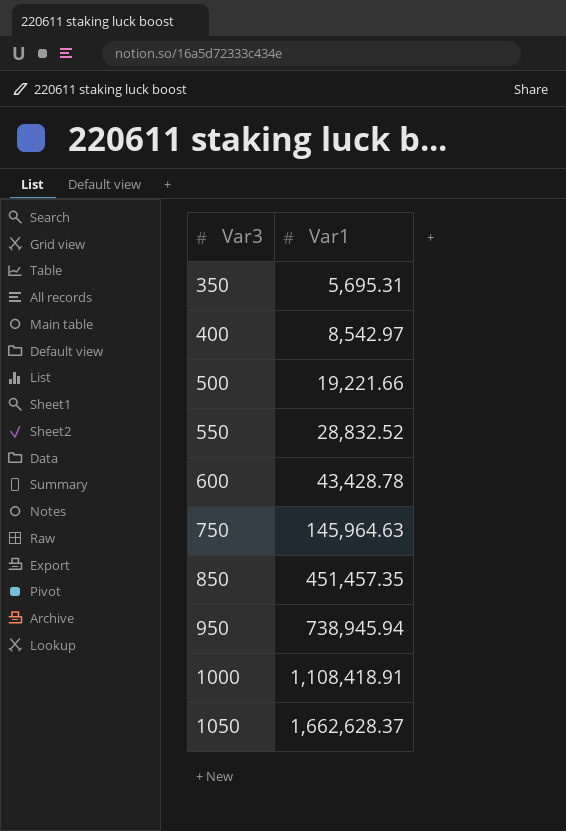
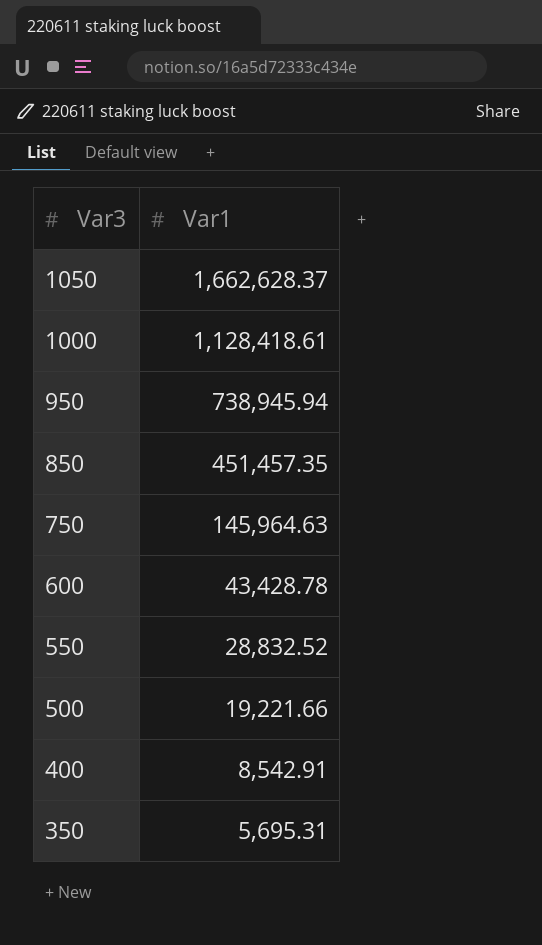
row order: Var3 ascending -> Var3 descending
1000 | Var1: 1,108,418.91 -> 1,128,418.61
400 | Var1: 8,542.97 -> 8,542.91

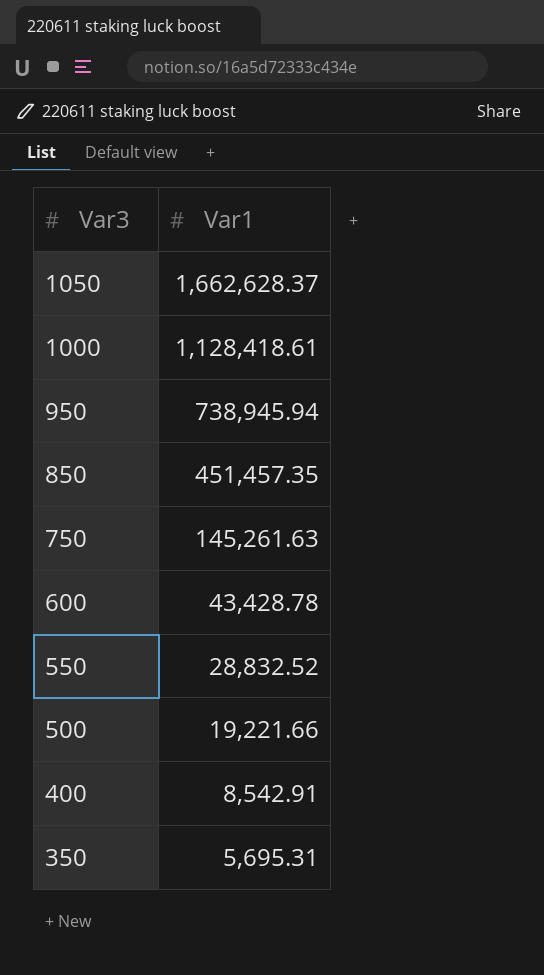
750 | Var1: 145,964.63 -> 145,261.63

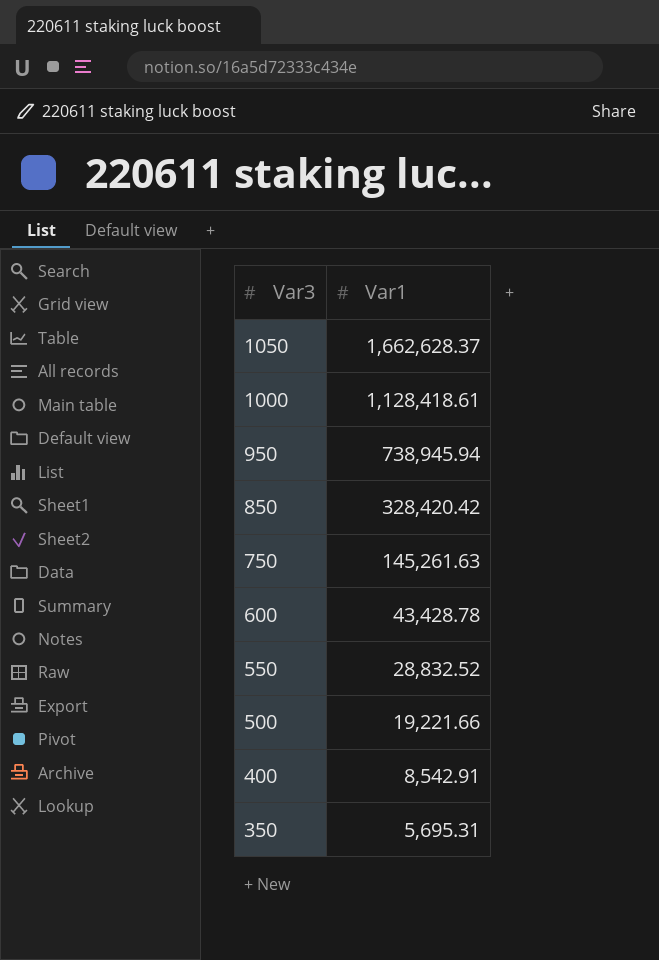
850 | Var1: 451,457.35 -> 328,420.42

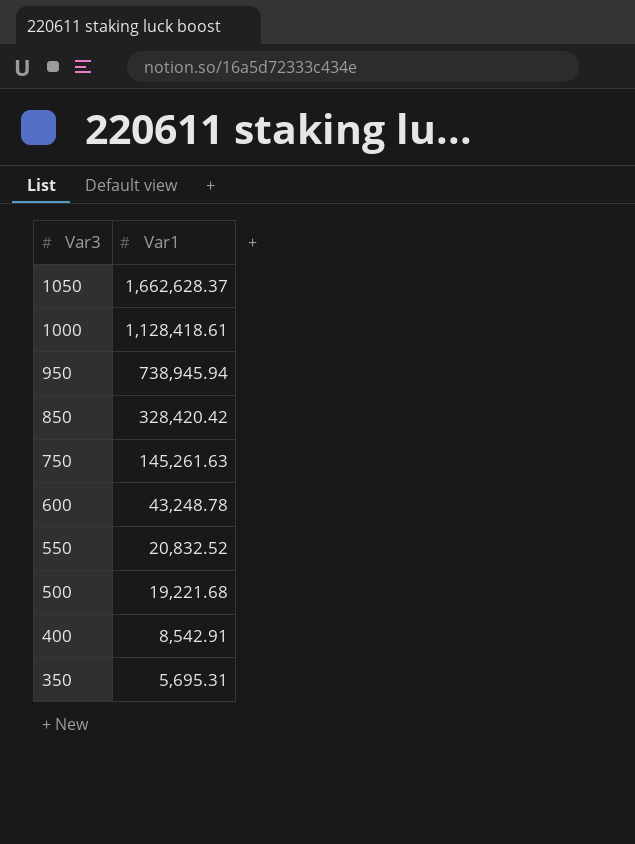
600 | Var1: 43,428.78 -> 43,248.78
550 | Var1: 28,832.52 -> 20,832.52
500 | Var1: 19,221.66 -> 19,221.68

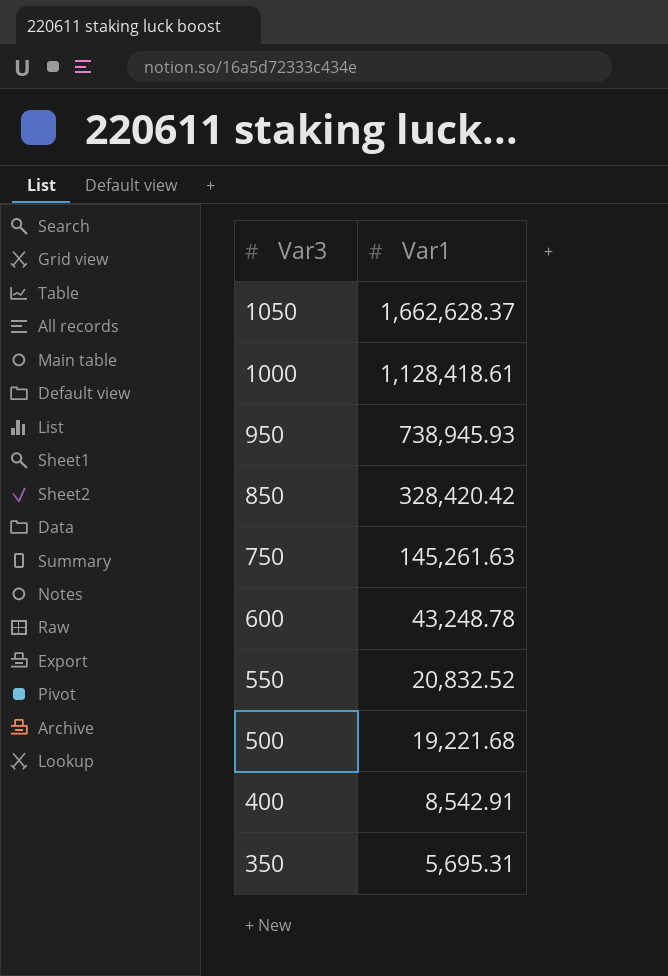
950 | Var1: 738,945.94 -> 738,945.93

